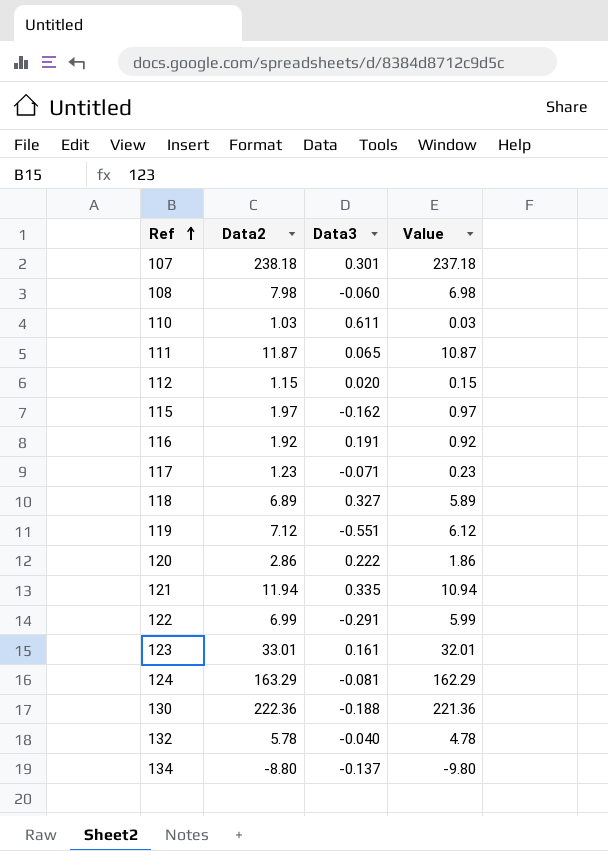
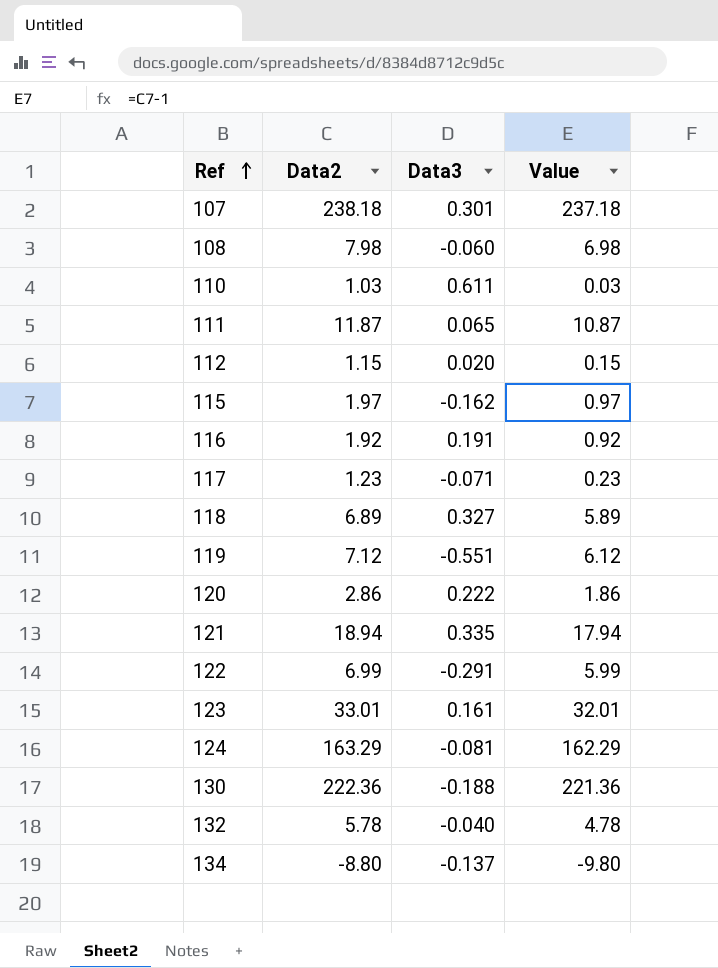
121 | Data2: 11.94 -> 18.94
121 | Value: 10.94 -> 17.94

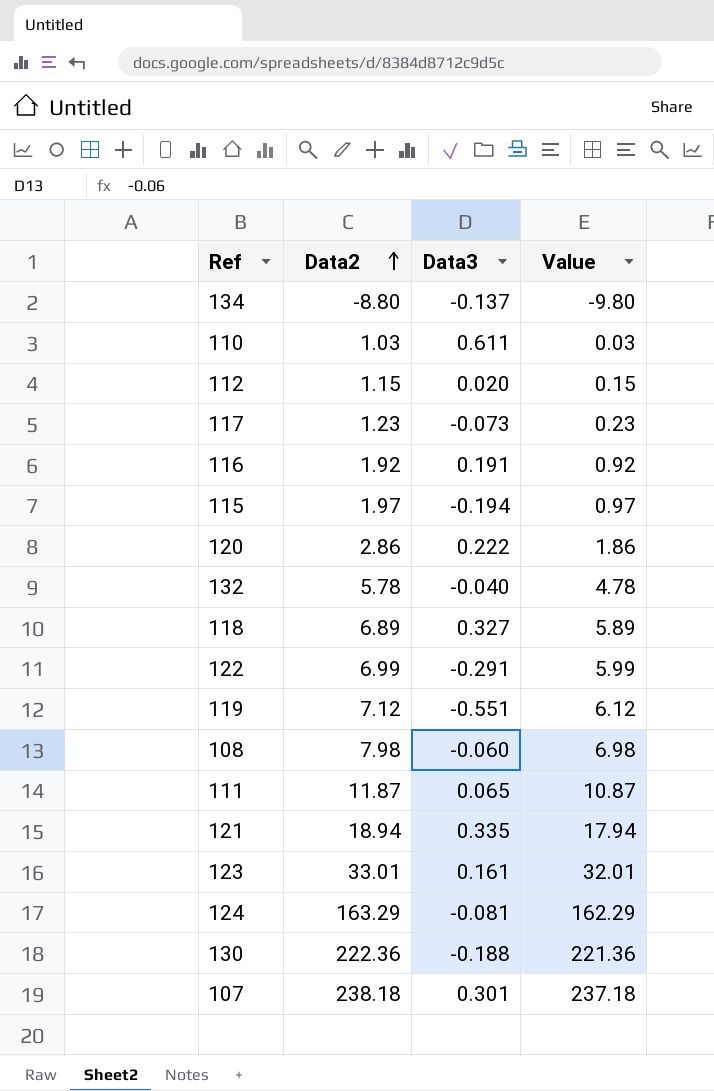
row order: Ref ascending -> Data2 ascending
117 | Data3: -0.071 -> -0.073
115 | Data3: -0.162 -> -0.194

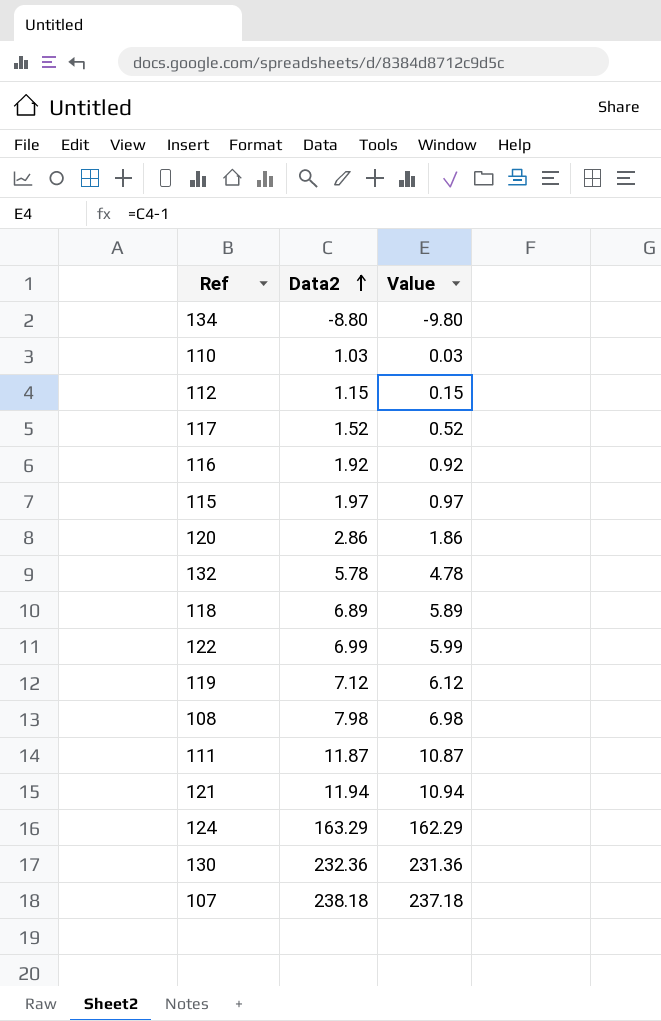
column Data3 | position: 3 -> none
row 123: 33.01 | 0.161 | 32.01 -> none
117 | Data2: 1.23 -> 1.52
117 | Value: 0.23 -> 0.52
121 | Data2: 18.94 -> 11.94
121 | Value: 17.94 -> 10.94
130 | Data2: 222.36 -> 232.36
130 | Value: 221.36 -> 231.36

